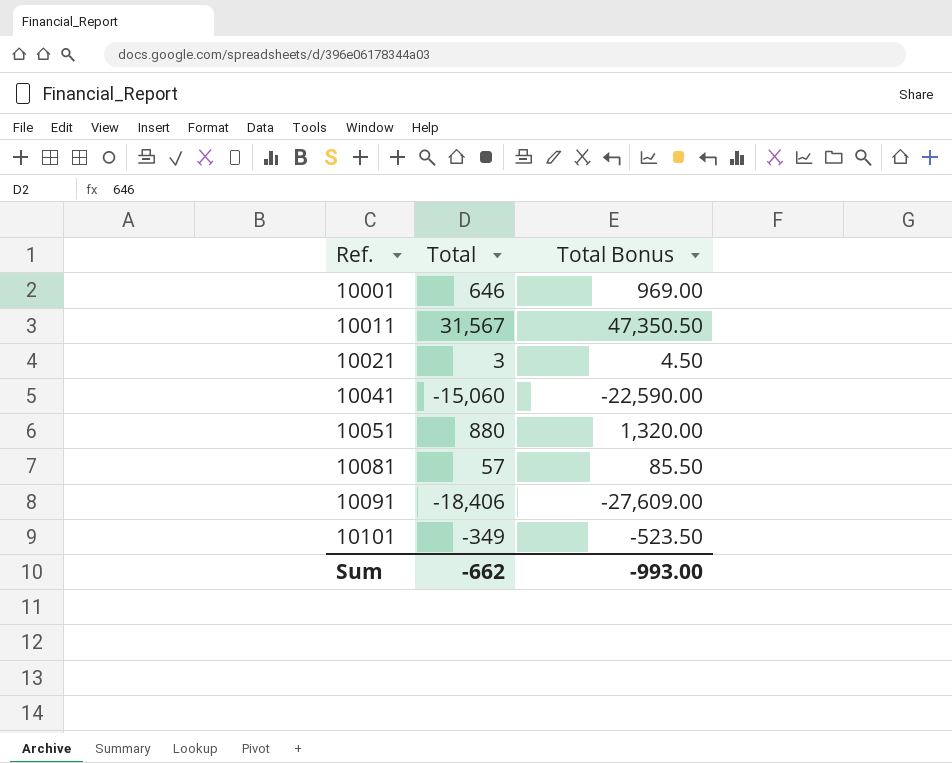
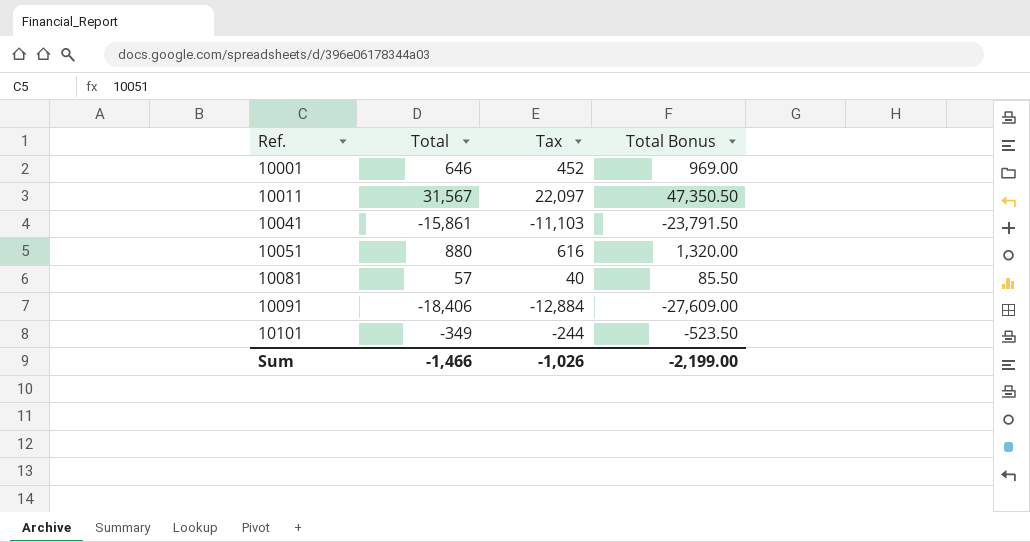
column Tax | formula: none -> [Total] * 0.7
row 10021: 3 | 4.50 -> none
10041 | Total: -15,060 -> -15,861
10041 | Total Bonus: -22,590.00 -> -23,791.50
Sum | Total: -662 -> -1,466
Sum | Total Bonus: -993.00 -> -2,199.00

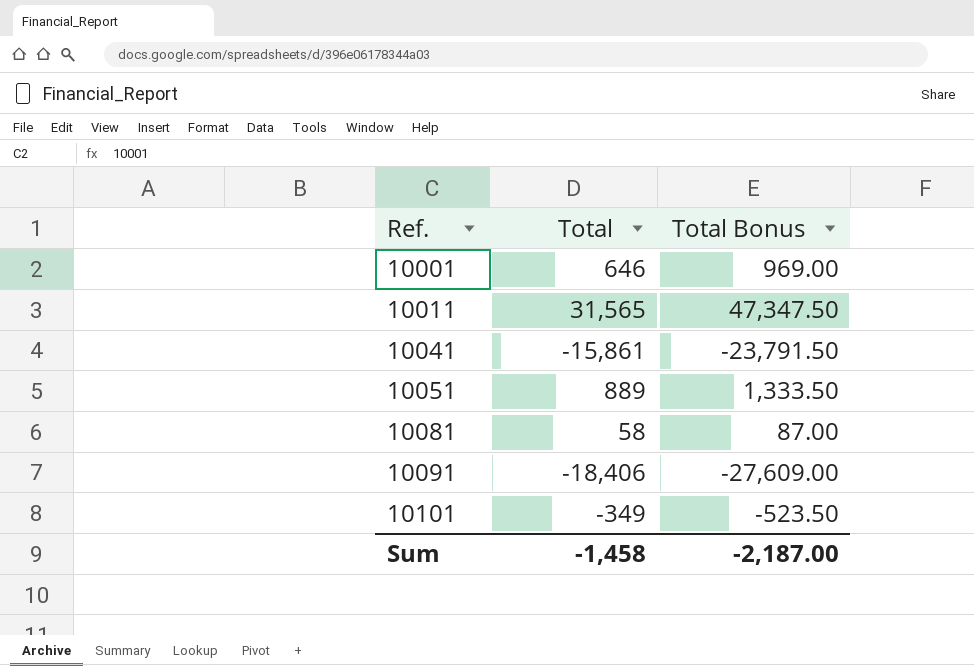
column Tax | formula: [Total] * 0.7 -> none
10011 | Total: 31,567 -> 31,565
10011 | Total Bonus: 47,350.50 -> 47,347.50
10051 | Total: 880 -> 889
10051 | Total Bonus: 1,320.00 -> 1,333.50
10081 | Total: 57 -> 58
10081 | Total Bonus: 85.50 -> 87.00
Sum | Total: -1,466 -> -1,458
Sum | Total Bonus: -2,199.00 -> -2,187.00

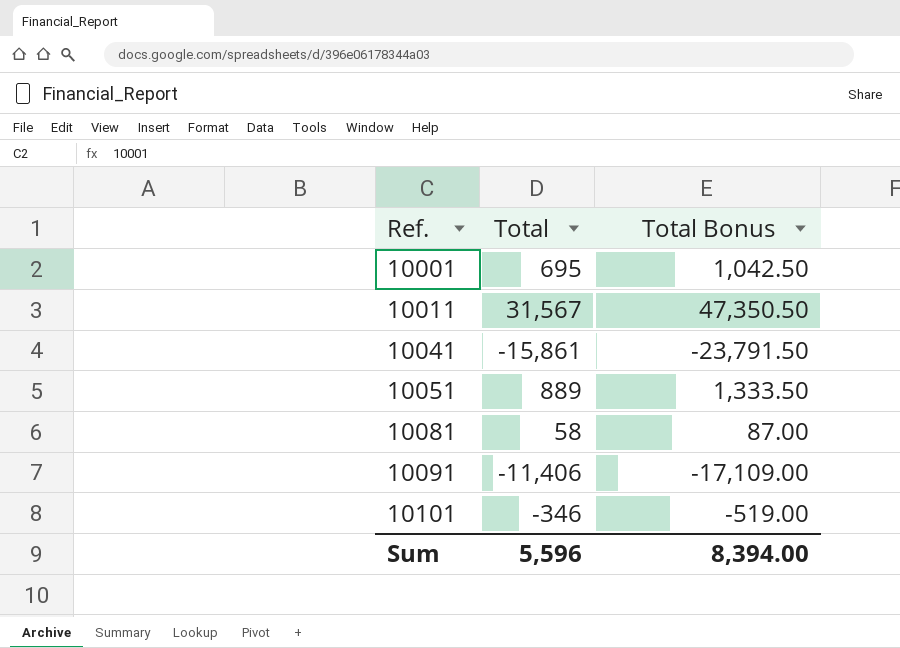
10001 | Total: 646 -> 695
10001 | Total Bonus: 969.00 -> 1,042.50
10011 | Total: 31,565 -> 31,567
10011 | Total Bonus: 47,347.50 -> 47,350.50
10091 | Total: -18,406 -> -11,406
10091 | Total Bonus: -27,609.00 -> -17,109.00
10101 | Total: -349 -> -346
10101 | Total Bonus: -523.50 -> -519.00
Sum | Total: -1,458 -> 5,596
Sum | Total Bonus: -2,187.00 -> 8,394.00

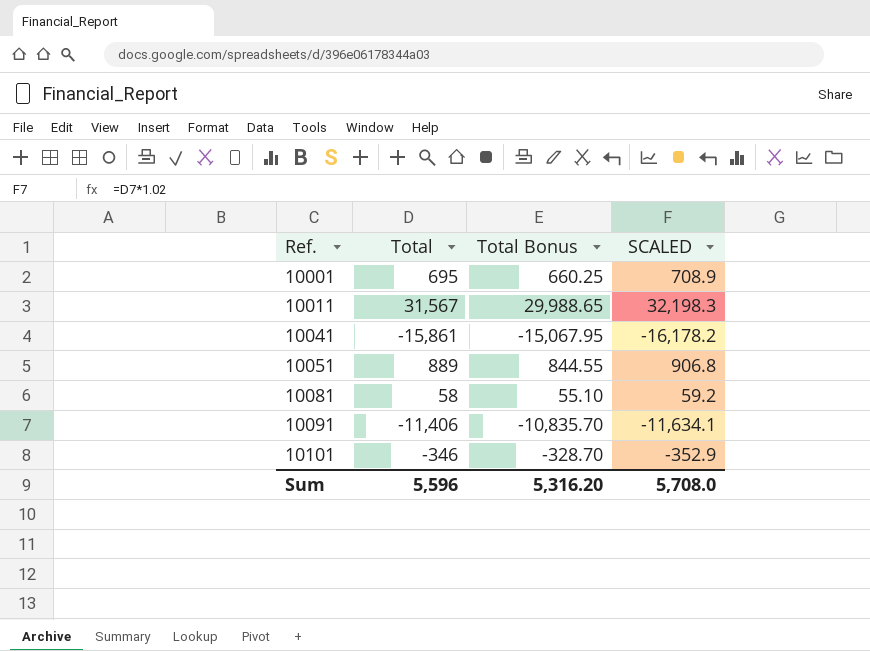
column Total Bonus | formula: [Total] * 1.5 -> [Total] * 0.95
column SCALED | formula: none -> [Total] * 1.02
Sum | Total Bonus: 8,394.00 -> 5,316.20

